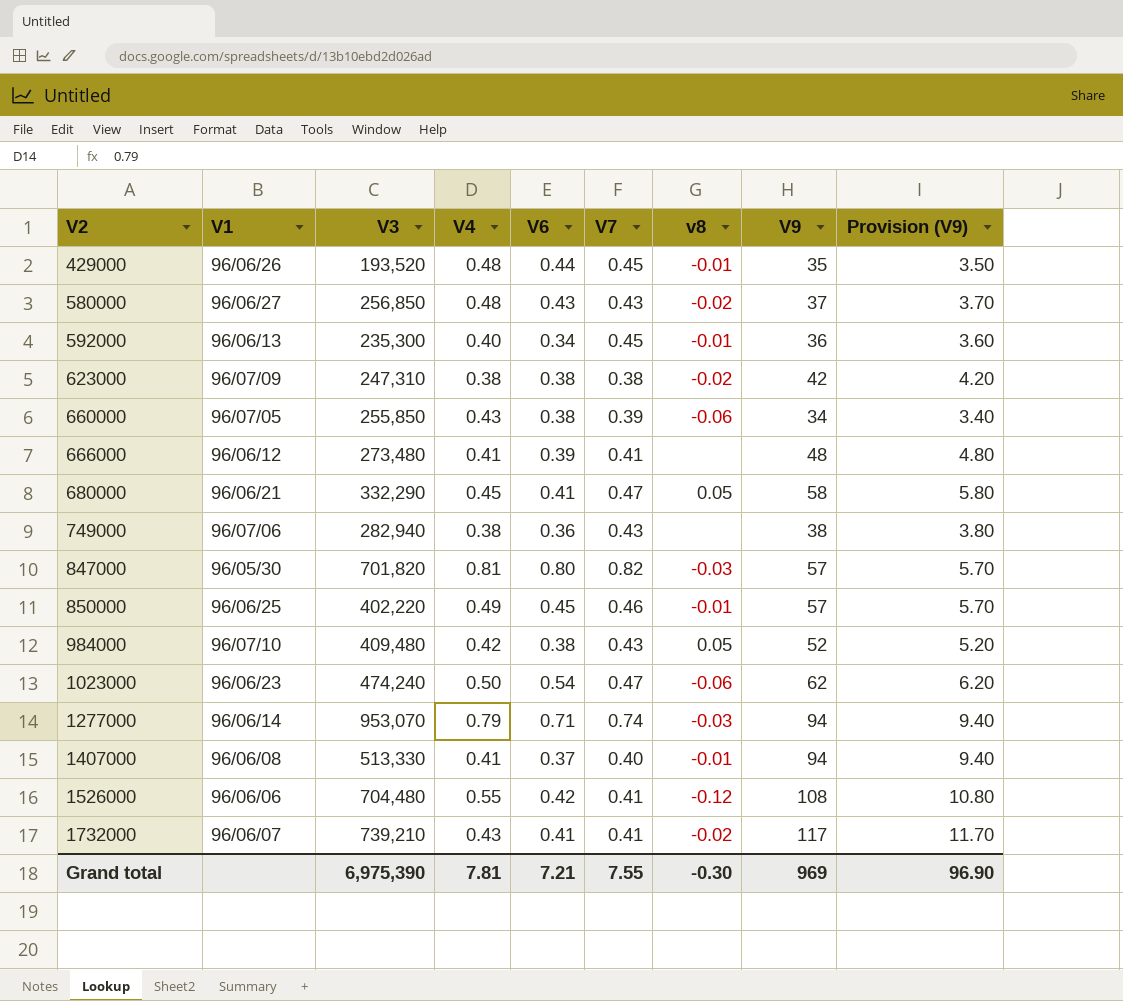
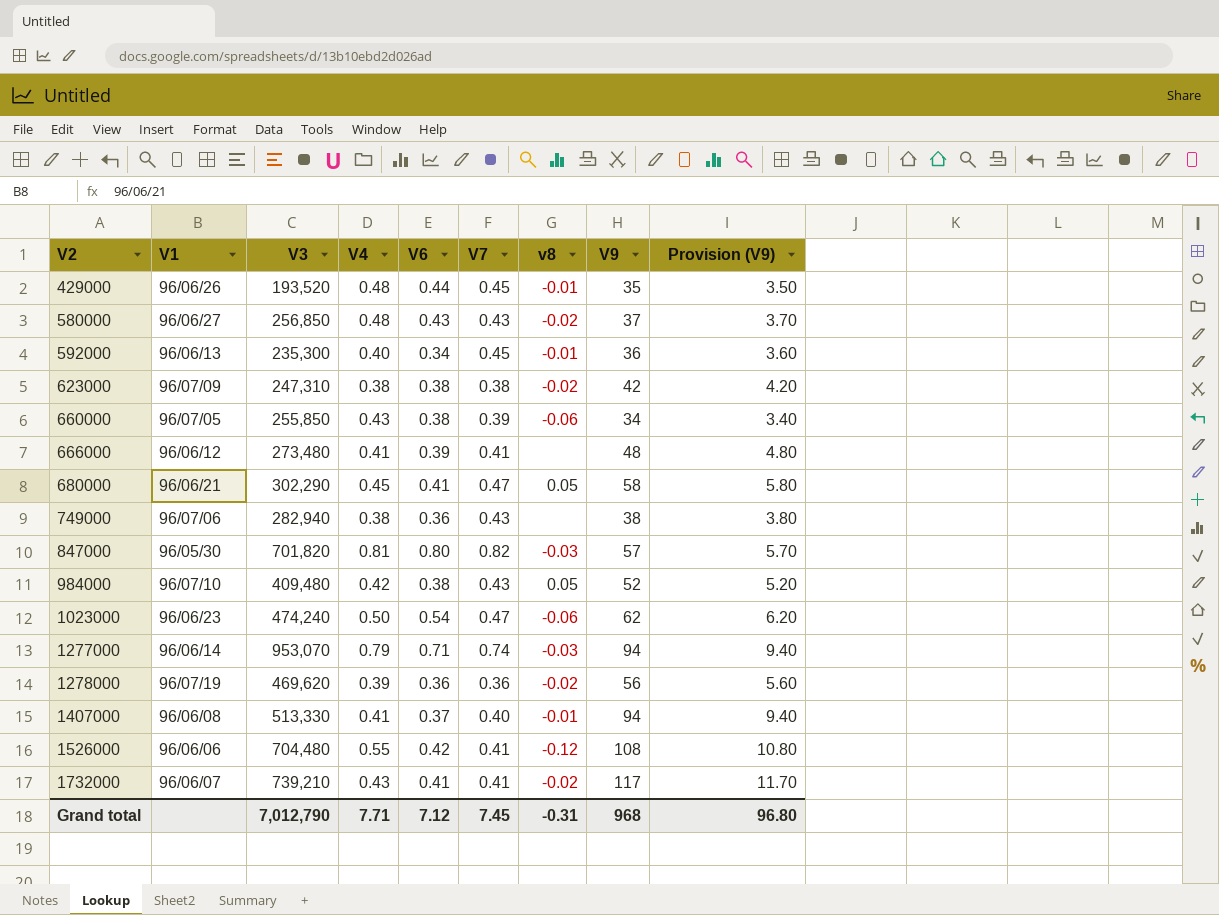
row 850000: 96/06/25 | 402,220 | 0.49 | 0.45 | 0.46 | -0.01 | 57 | 5.70 -> none
680000 | V3: 332,290 -> 302,290
row 1278000: none -> 96/07/19 | 469,620 | 0.39 | 0.36 | 0.36 | -0.02 | 56 | 5.60
Grand total | V3: 6,975,390 -> 7,012,790
Grand total | V4: 7.81 -> 7.71
Grand total | V6: 7.21 -> 7.12
Grand total | V7: 7.55 -> 7.45
Grand total | v8: -0.30 -> -0.31
Grand total | V9: 969 -> 968
Grand total | Provision (V9): 96.90 -> 96.80

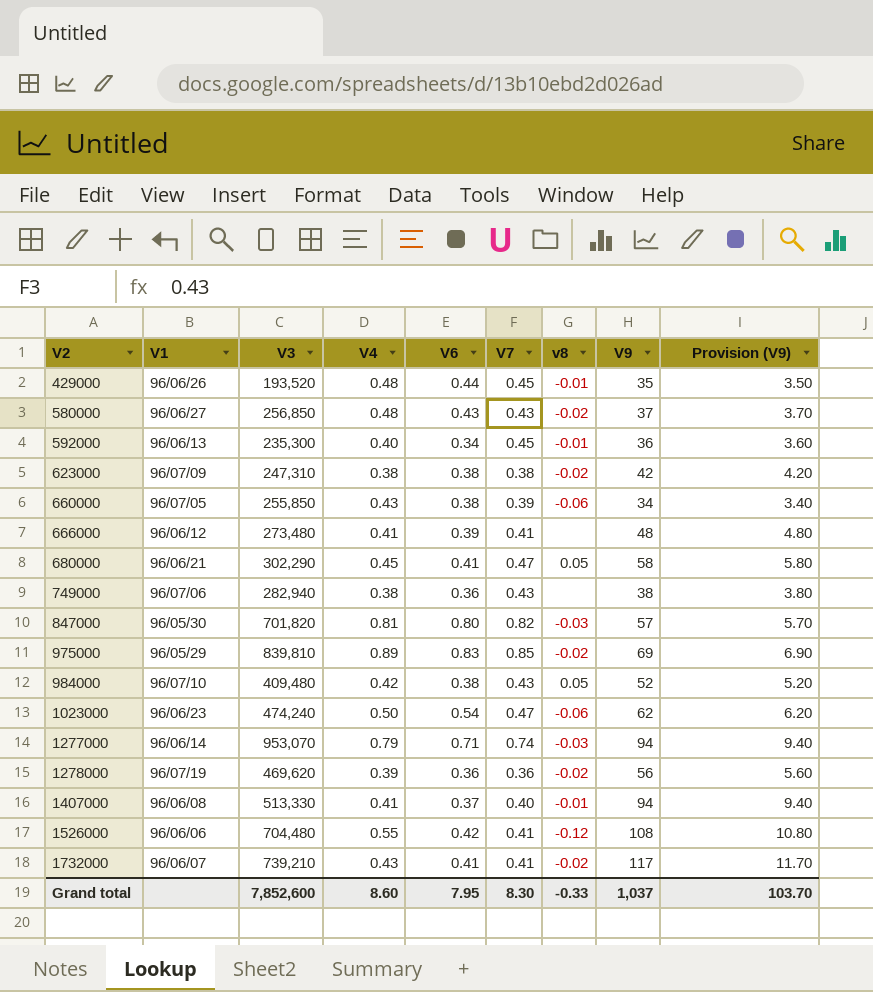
row 975000: none -> 96/05/29 | 839,810 | 0.89 | 0.83 | 0.85 | -0.02 | 69 | 6.90
Grand total | V3: 7,012,790 -> 7,852,600
Grand total | V4: 7.71 -> 8.60
Grand total | V6: 7.12 -> 7.95
Grand total | V7: 7.45 -> 8.30
Grand total | v8: -0.31 -> -0.33
Grand total | V9: 968 -> 1,037
Grand total | Provision (V9): 96.80 -> 103.70

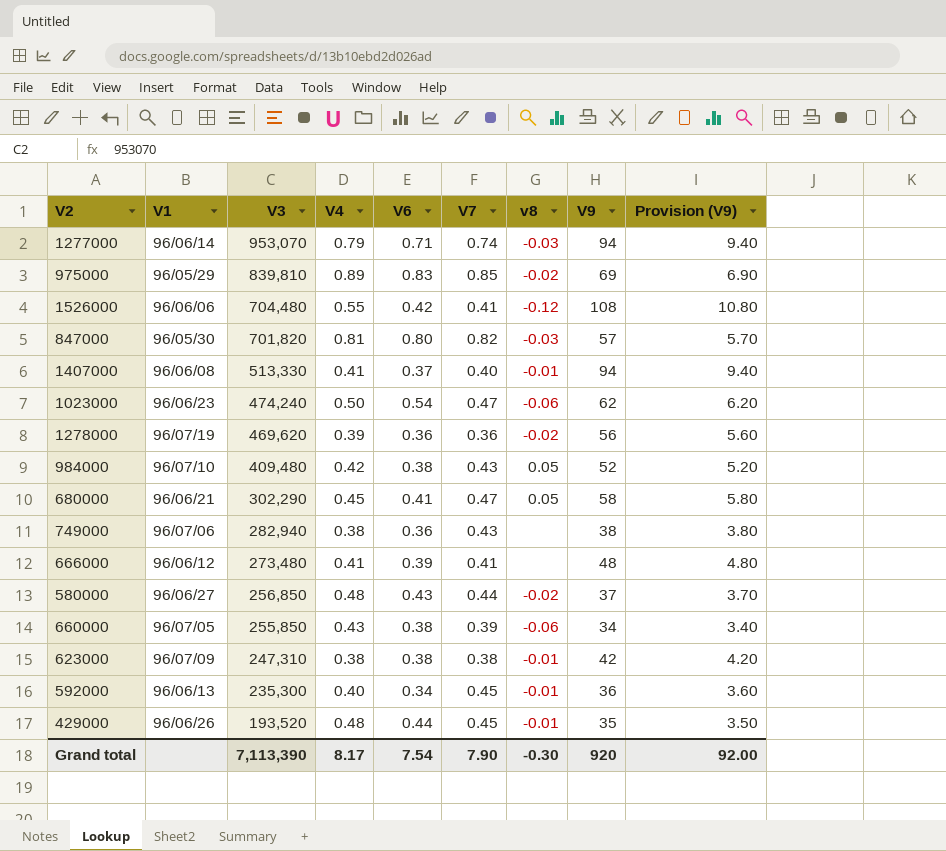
row order: V2 ascending -> V3 descending
row 1732000: 96/06/07 | 739,210 | 0.43 | 0.41 | 0.41 | -0.02 | 117 | 11.70 -> none
580000 | V7: 0.43 -> 0.44
623000 | v8: -0.02 -> -0.01
Grand total | V3: 7,852,600 -> 7,113,390
Grand total | V4: 8.60 -> 8.17
Grand total | V6: 7.95 -> 7.54
Grand total | V7: 8.30 -> 7.90
Grand total | v8: -0.33 -> -0.30
Grand total | V9: 1,037 -> 920
Grand total | Provision (V9): 103.70 -> 92.00

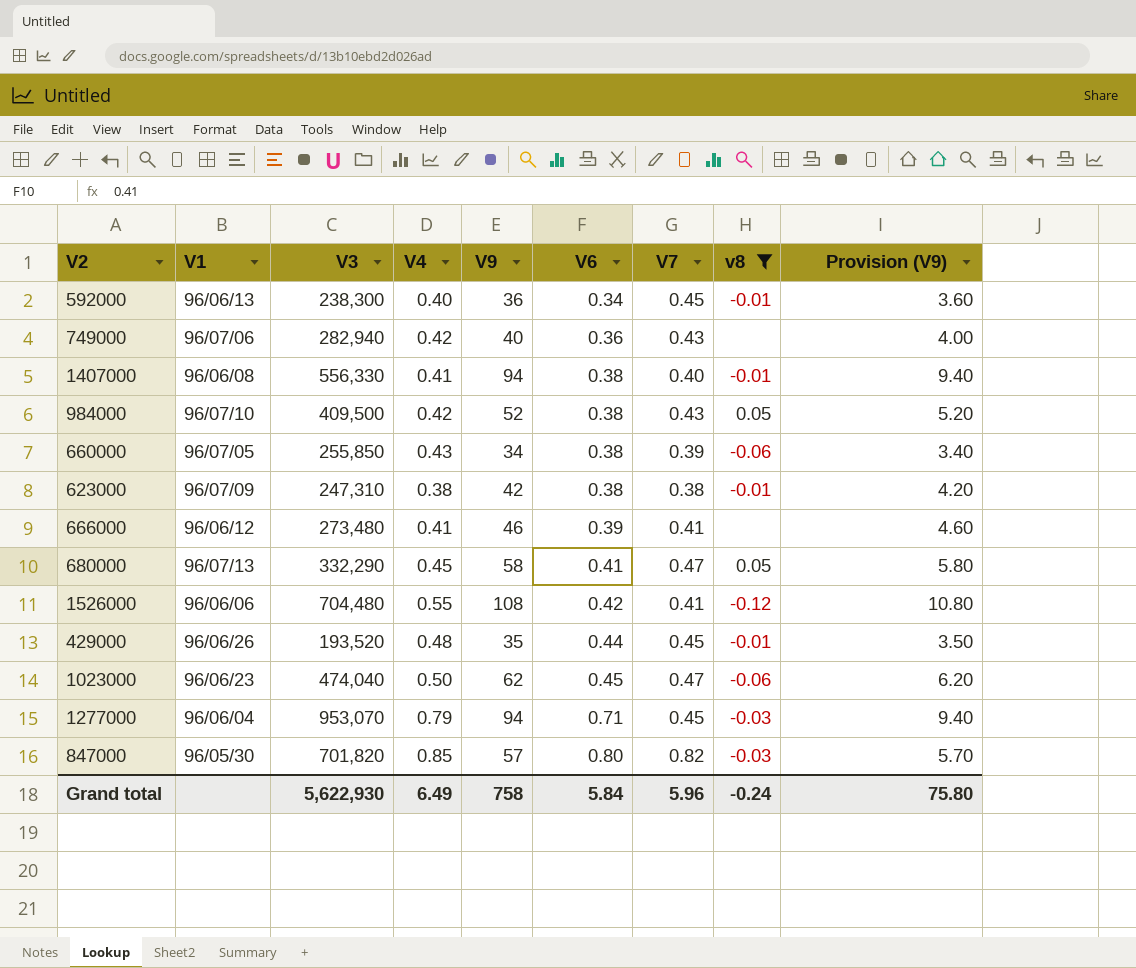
filter: none -> v8 != -0.02
row order: V3 descending -> V6 ascending
column V9 | position: 8 -> 5
592000 | V3: 235,300 -> 238,300
749000 | V4: 0.38 -> 0.42
749000 | V9: 38 -> 40
749000 | Provision (V9): 3.80 -> 4.00
1407000 | V3: 513,330 -> 556,330
1407000 | V6: 0.37 -> 0.38
984000 | V3: 409,480 -> 409,500
666000 | V9: 48 -> 46
666000 | Provision (V9): 4.80 -> 4.60
680000 | V1: 96/06/21 -> 96/07/13
680000 | V3: 302,290 -> 332,290
1023000 | V3: 474,240 -> 474,040
1023000 | V6: 0.54 -> 0.45
1277000 | V1: 96/06/14 -> 96/06/04
1277000 | V7: 0.74 -> 0.45
847000 | V4: 0.81 -> 0.85
Grand total | V3: 7,113,390 -> 5,622,930
Grand total | V4: 8.17 -> 6.49
Grand total | V9: 920 -> 758
Grand total | V6: 7.54 -> 5.84
Grand total | V7: 7.90 -> 5.96
Grand total | v8: -0.30 -> -0.24
Grand total | Provision (V9): 92.00 -> 75.80

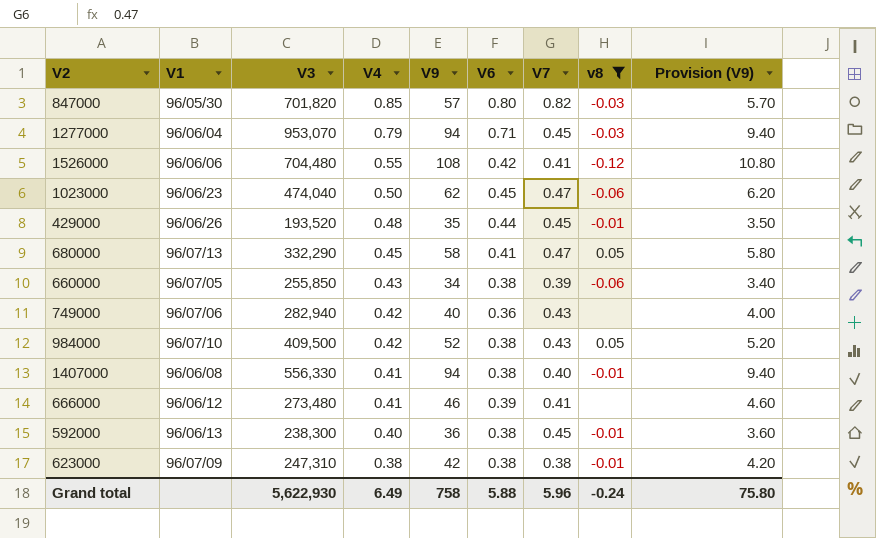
row order: V6 ascending -> V4 descending
592000 | V6: 0.34 -> 0.38
Grand total | V6: 5.84 -> 5.88

